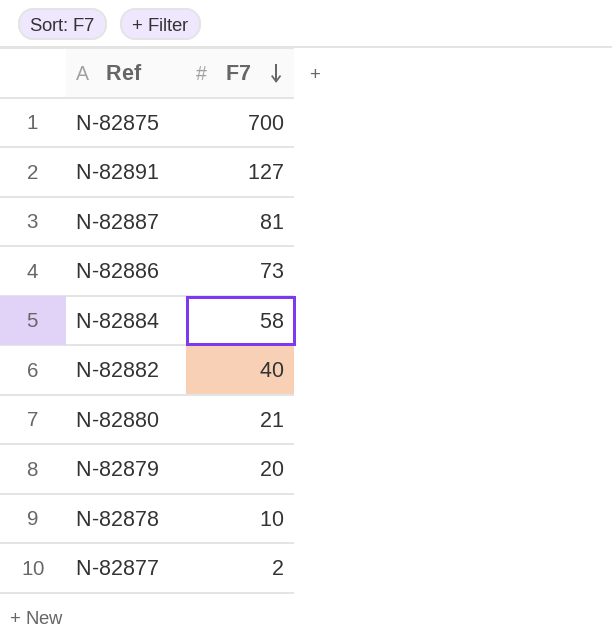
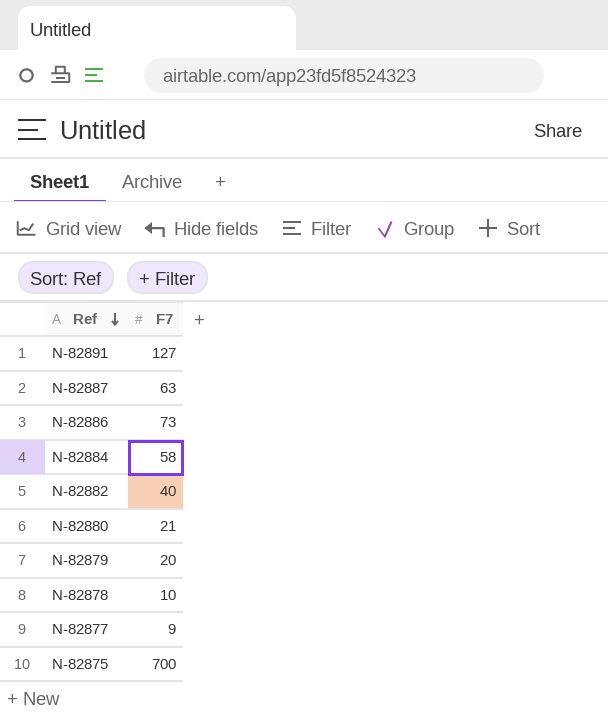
row order: F7 descending -> Ref descending
N-82887 | F7: 81 -> 63
N-82877 | F7: 2 -> 9

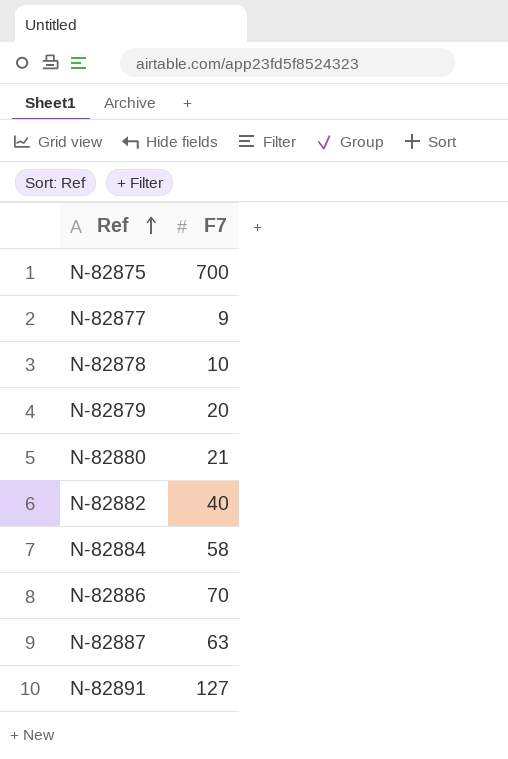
row order: Ref descending -> Ref ascending
N-82886 | F7: 73 -> 70

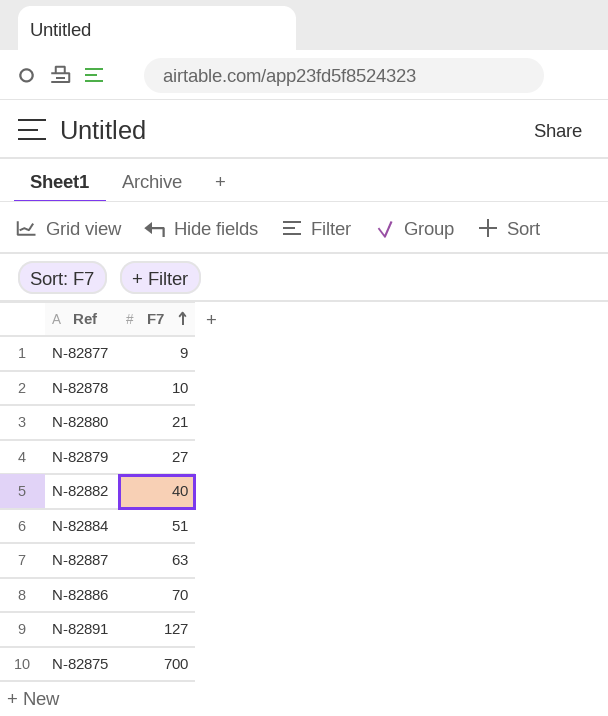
row order: Ref ascending -> F7 ascending
N-82879 | F7: 20 -> 27
N-82884 | F7: 58 -> 51

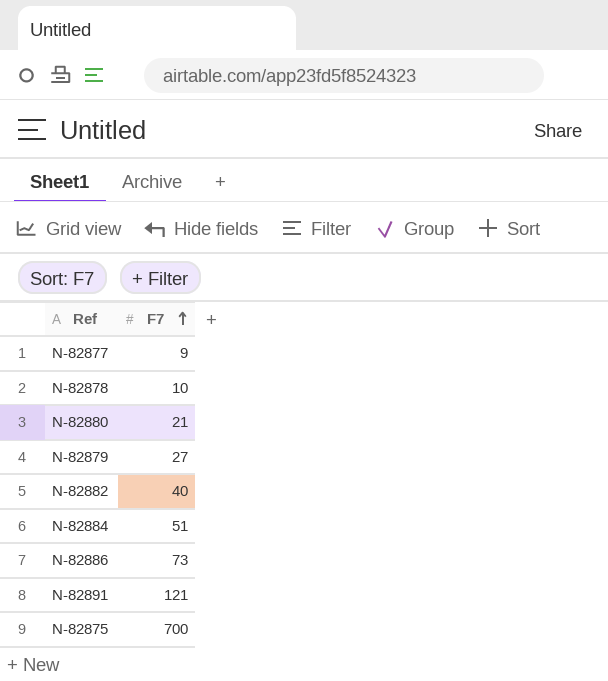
row N-82887: 63 -> none
N-82886 | F7: 70 -> 73
N-82891 | F7: 127 -> 121

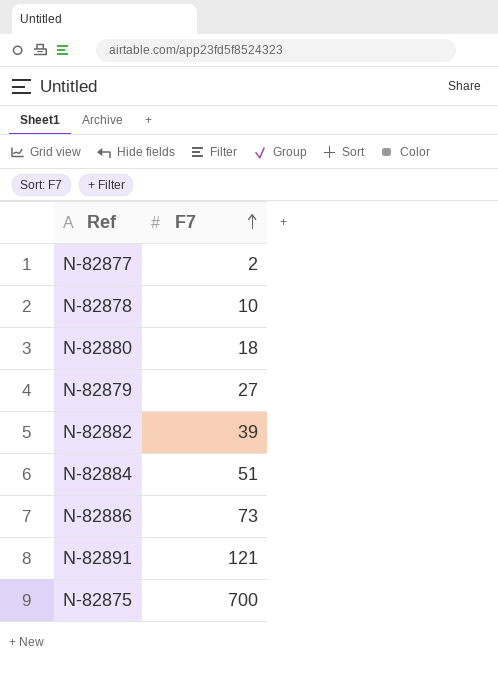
N-82877 | F7: 9 -> 2
N-82880 | F7: 21 -> 18
N-82882 | F7: 40 -> 39

